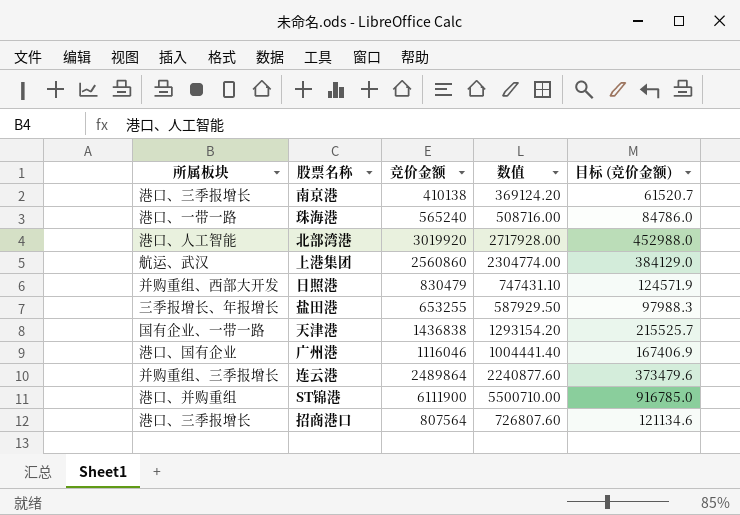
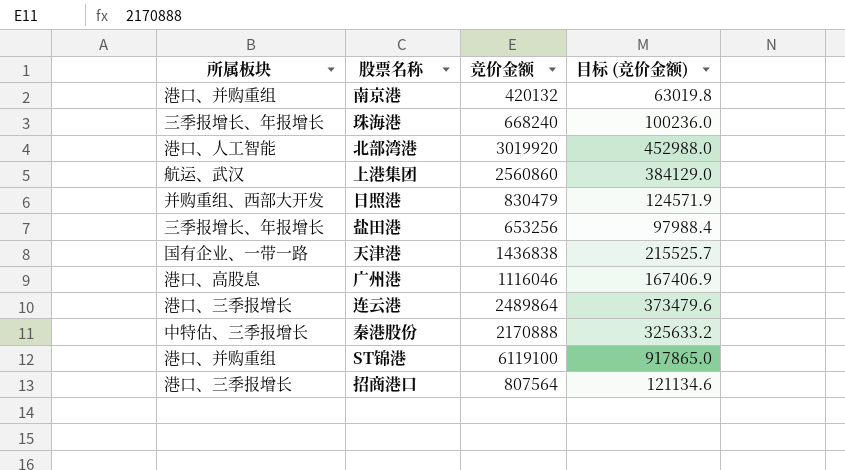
column 数值 | formula: [竞价金额] * 0.9 -> none
南京港 | 所属板块: 港口、三季报增长 -> 港口、并购重组
南京港 | 竞价金额: 410138 -> 420132
南京港 | 目标 (竞价金额): 61520.7 -> 63019.8
珠海港 | 所属板块: 港口、一带一路 -> 三季报增长、年报增长
珠海港 | 竞价金额: 565240 -> 668240
珠海港 | 目标 (竞价金额): 84786.0 -> 100236.0
盐田港 | 竞价金额: 653255 -> 653256
盐田港 | 目标 (竞价金额): 97988.3 -> 97988.4
广州港 | 所属板块: 港口、国有企业 -> 港口、高股息
连云港 | 所属板块: 并购重组、三季报增长 -> 港口、三季报增长
row 秦港股份: none -> 中特估、三季报增长 | 2170888 | 325633.2
ST锦港 | 竞价金额: 6111900 -> 6119100
ST锦港 | 目标 (竞价金额): 916785.0 -> 917865.0

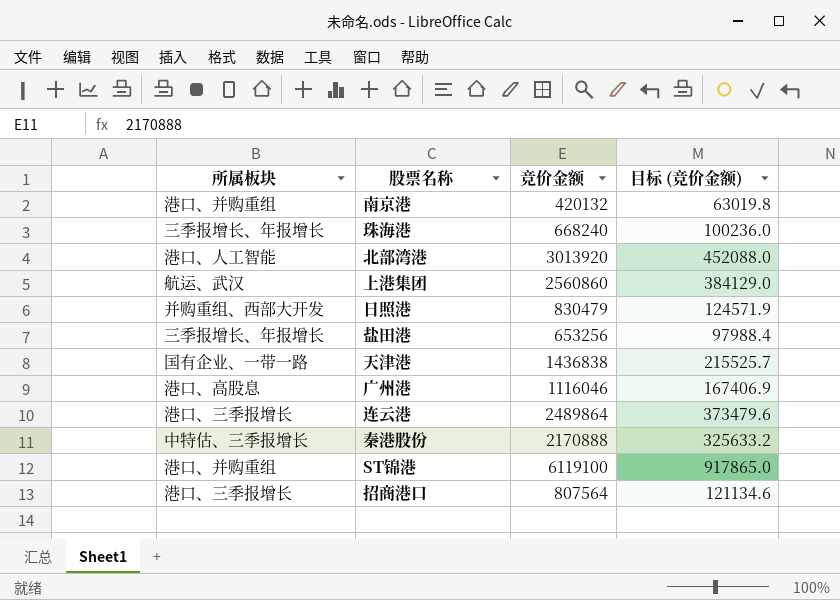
北部湾港 | 竞价金额: 3019920 -> 3013920
北部湾港 | 目标 (竞价金额): 452988.0 -> 452088.0

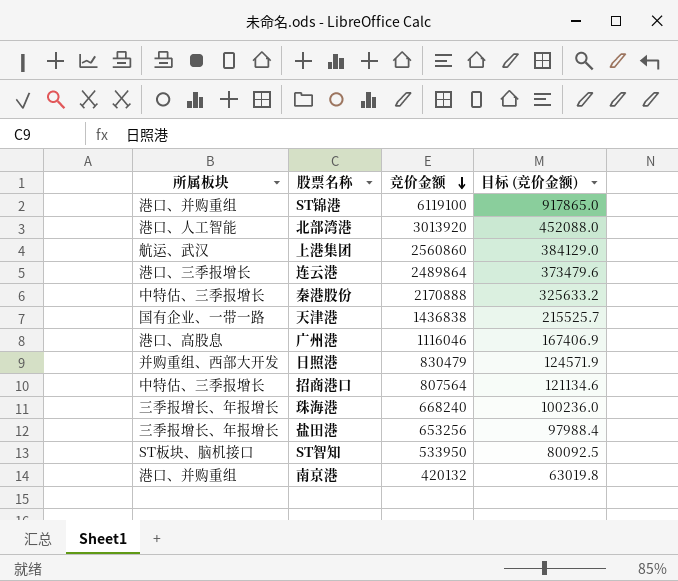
row order: none -> 竞价金额 descending
招商港口 | 所属板块: 港口、三季报增长 -> 中特估、三季报增长
row ST智知: none -> ST板块、脑机接口 | 533950 | 80092.5

